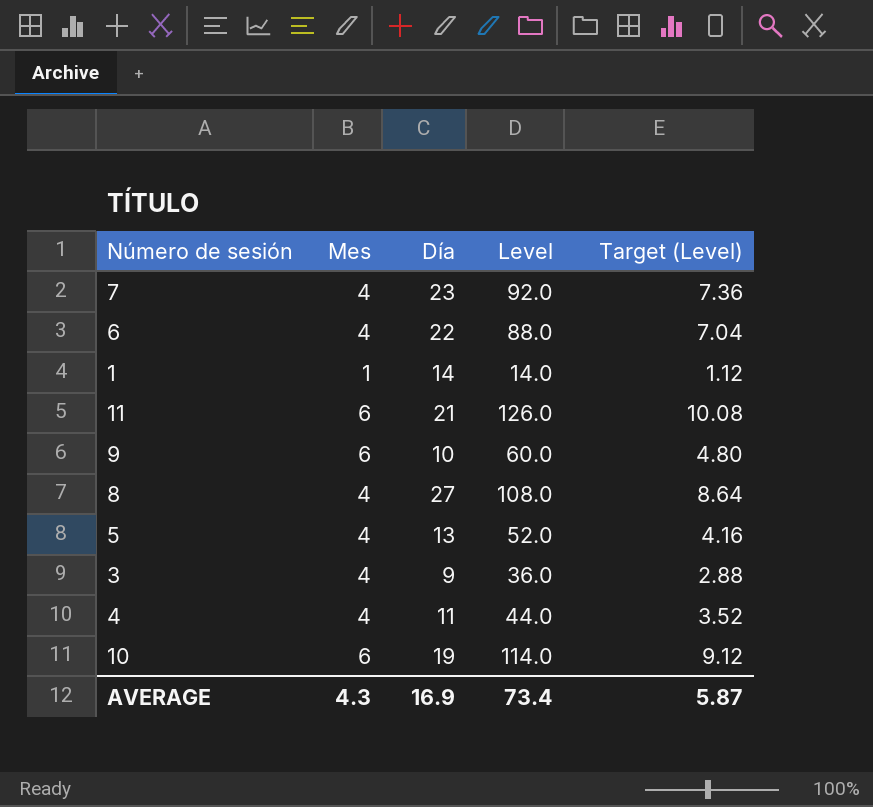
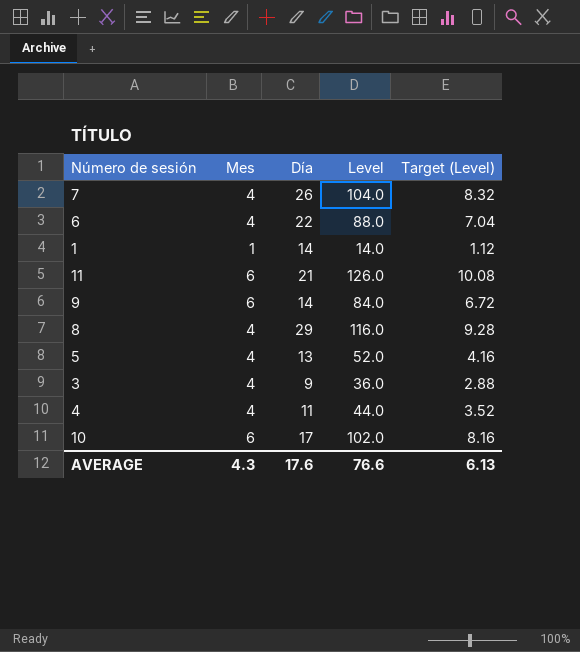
7 | Día: 23 -> 26
7 | Level: 92.0 -> 104.0
7 | Target (Level): 7.36 -> 8.32
9 | Día: 10 -> 14
9 | Level: 60.0 -> 84.0
9 | Target (Level): 4.80 -> 6.72
8 | Día: 27 -> 29
8 | Level: 108.0 -> 116.0
8 | Target (Level): 8.64 -> 9.28
10 | Día: 19 -> 17
10 | Level: 114.0 -> 102.0
10 | Target (Level): 9.12 -> 8.16
AVERAGE | Día: 16.9 -> 17.6
AVERAGE | Level: 73.4 -> 76.6
AVERAGE | Target (Level): 5.87 -> 6.13

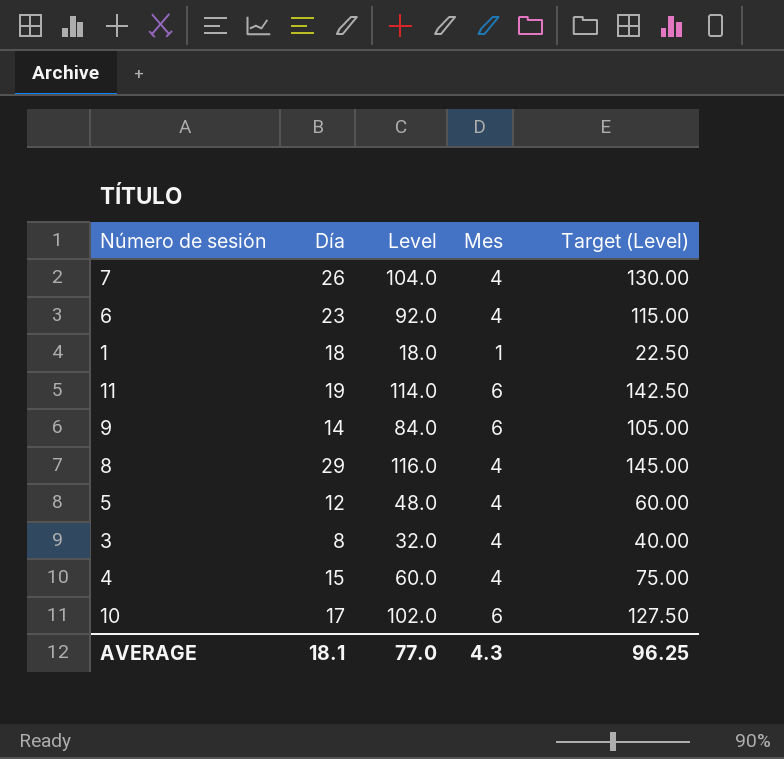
column Mes | position: 2 -> 4
column Target (Level) | formula: [Level] * 0.08 -> [Level] * 1.25
6 | Día: 22 -> 23
6 | Level: 88.0 -> 92.0
1 | Día: 14 -> 18
1 | Level: 14.0 -> 18.0
11 | Día: 21 -> 19
11 | Level: 126.0 -> 114.0
5 | Día: 13 -> 12
5 | Level: 52.0 -> 48.0
3 | Día: 9 -> 8
3 | Level: 36.0 -> 32.0
4 | Día: 11 -> 15
4 | Level: 44.0 -> 60.0
AVERAGE | Día: 17.6 -> 18.1
AVERAGE | Level: 76.6 -> 77.0
AVERAGE | Target (Level): 6.13 -> 96.25

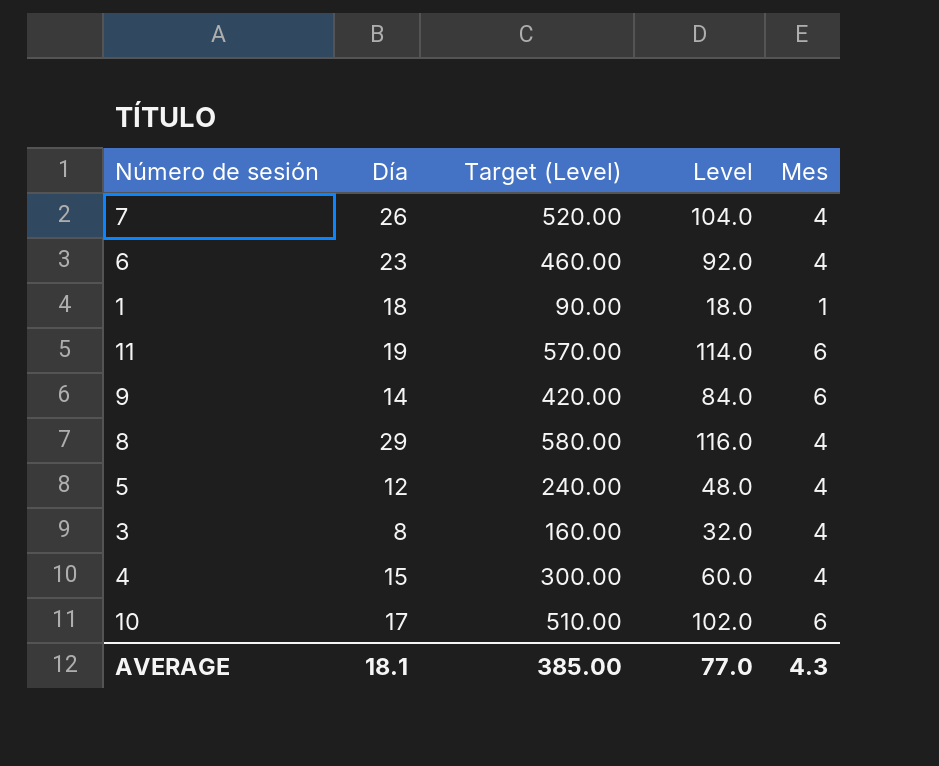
column Target (Level) | formula: [Level] * 1.25 -> [Level] * 5
column Target (Level) | position: 5 -> 3
AVERAGE | Target (Level): 96.25 -> 385.00

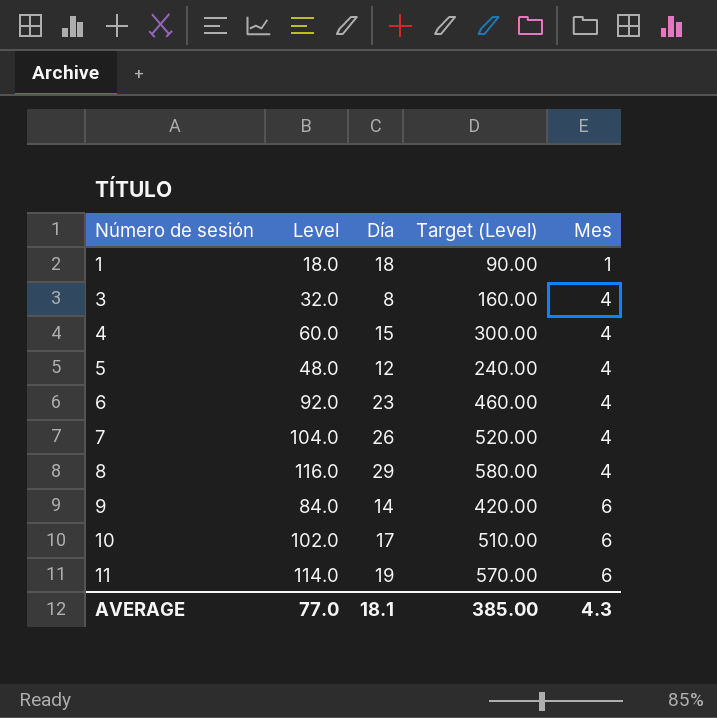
row order: none -> Número de sesión ascending
column Level | position: 4 -> 2

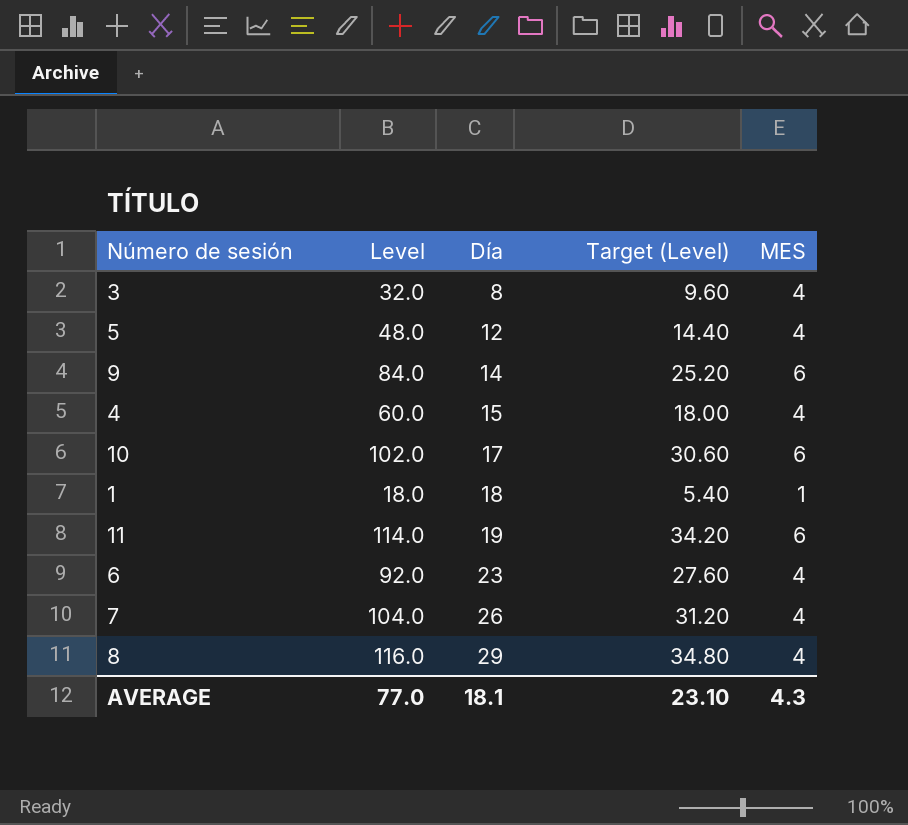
row order: Número de sesión ascending -> Día ascending
column Target (Level) | formula: [Level] * 5 -> [Level] * 0.3
column name: Mes -> MES
AVERAGE | Target (Level): 385.00 -> 23.10

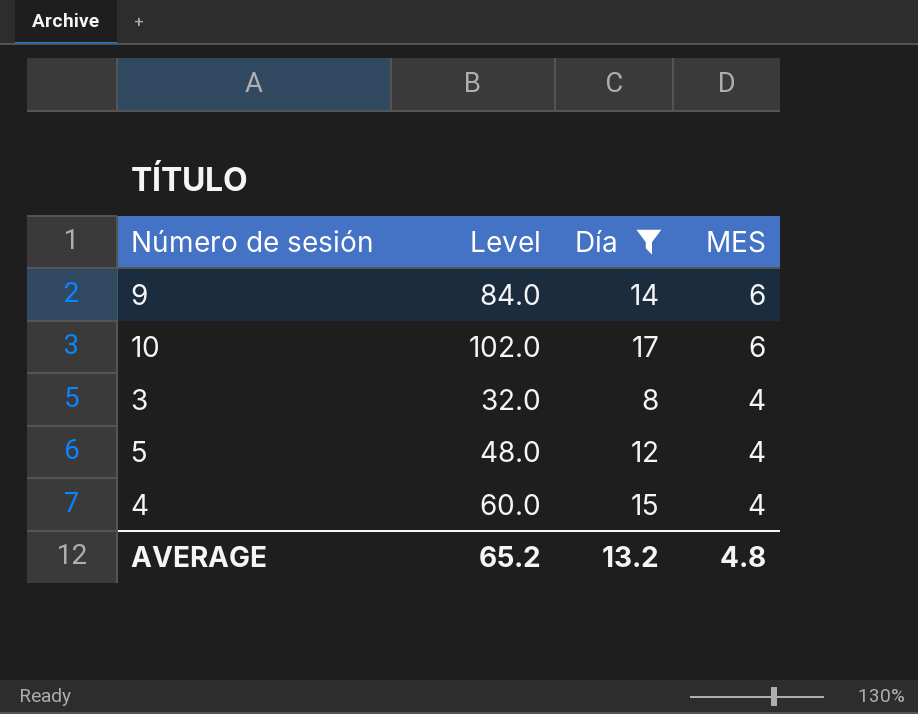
filter: none -> Día <= 17
row order: Día ascending -> MES descending
column Target (Level) | formula: [Level] * 0.3 -> none
AVERAGE | Level: 77.0 -> 65.2
AVERAGE | Día: 18.1 -> 13.2
AVERAGE | MES: 4.3 -> 4.8

